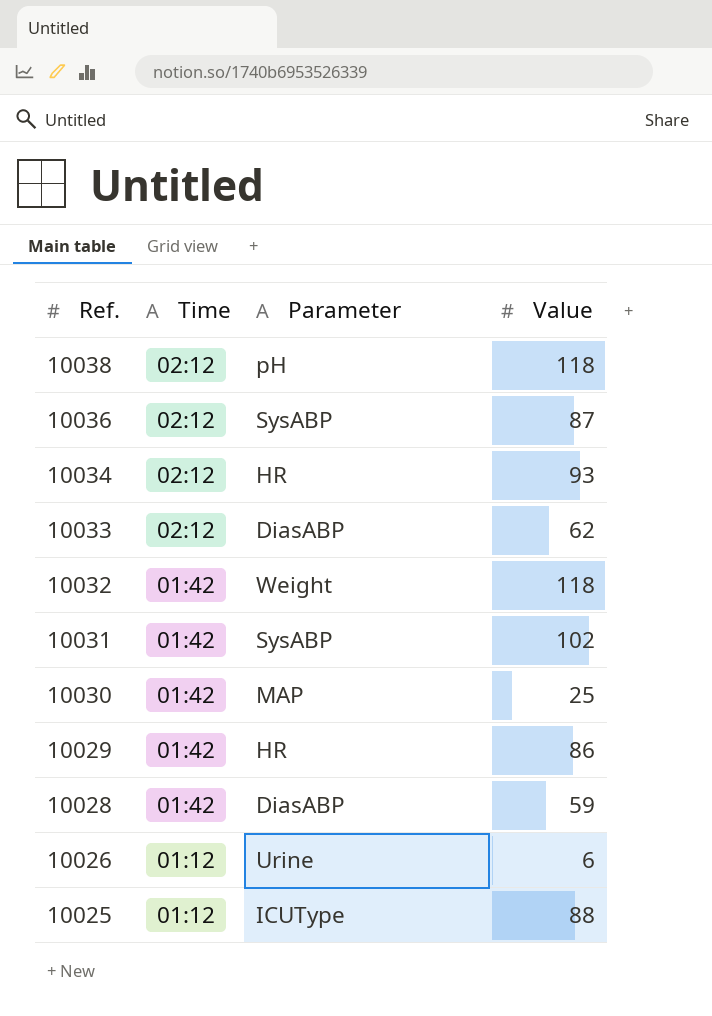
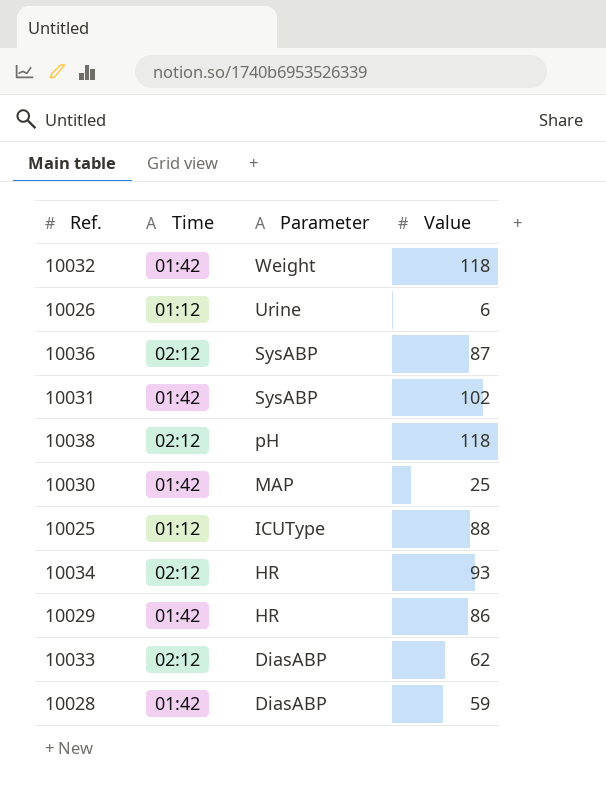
row order: Ref. descending -> Parameter descending

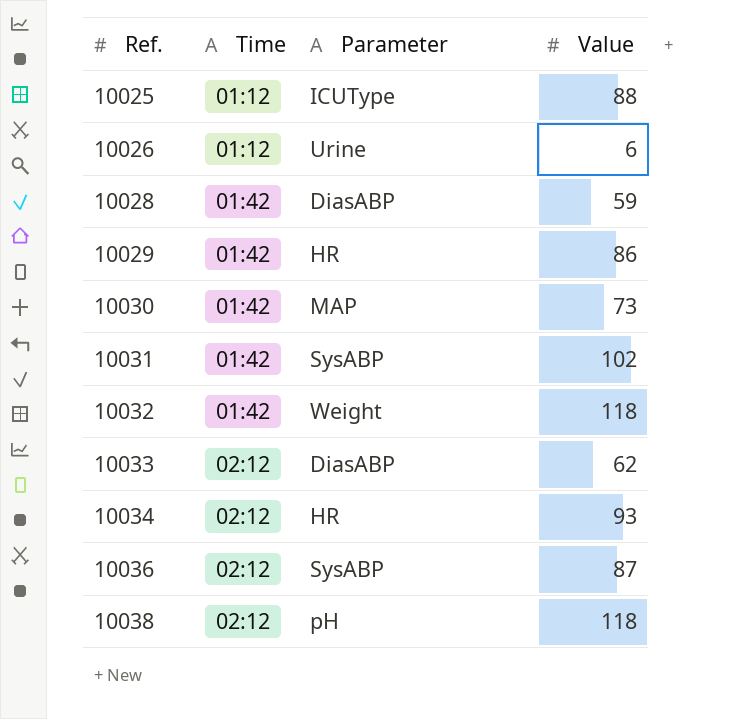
row order: Parameter descending -> Ref. ascending
10030 | Value: 25 -> 73

